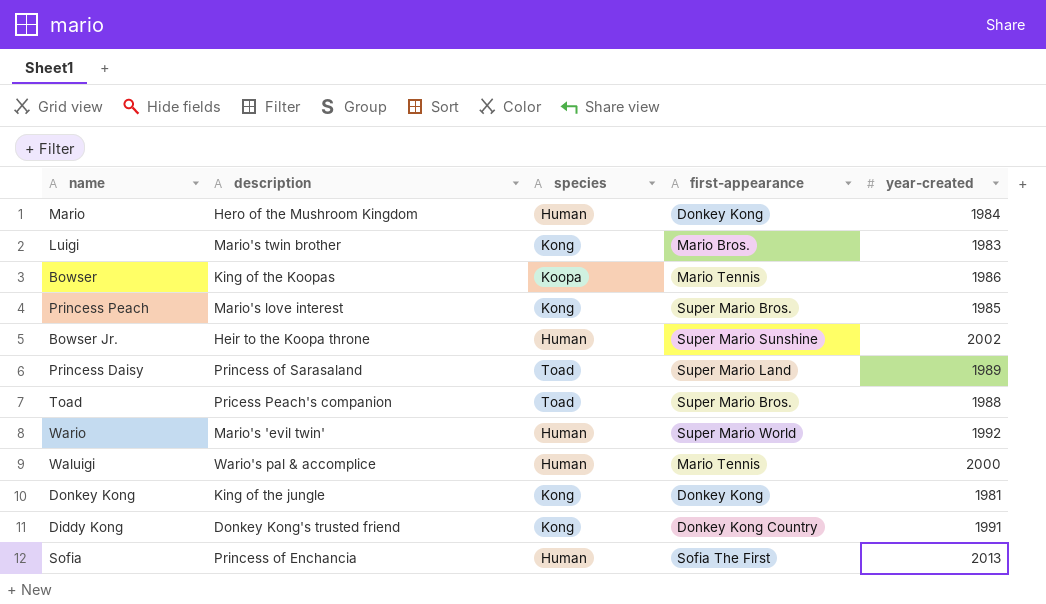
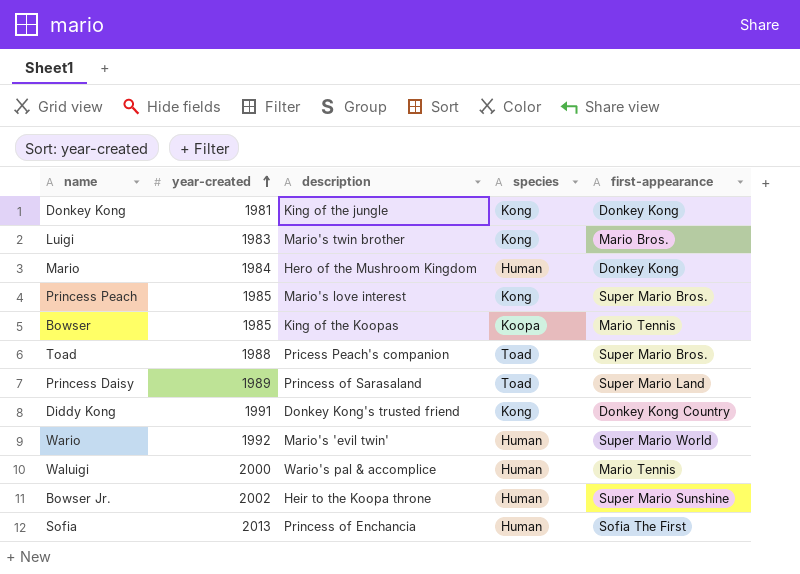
row order: none -> year-created ascending
column year-created | position: 5 -> 2
Bowser | year-created: 1986 -> 1985

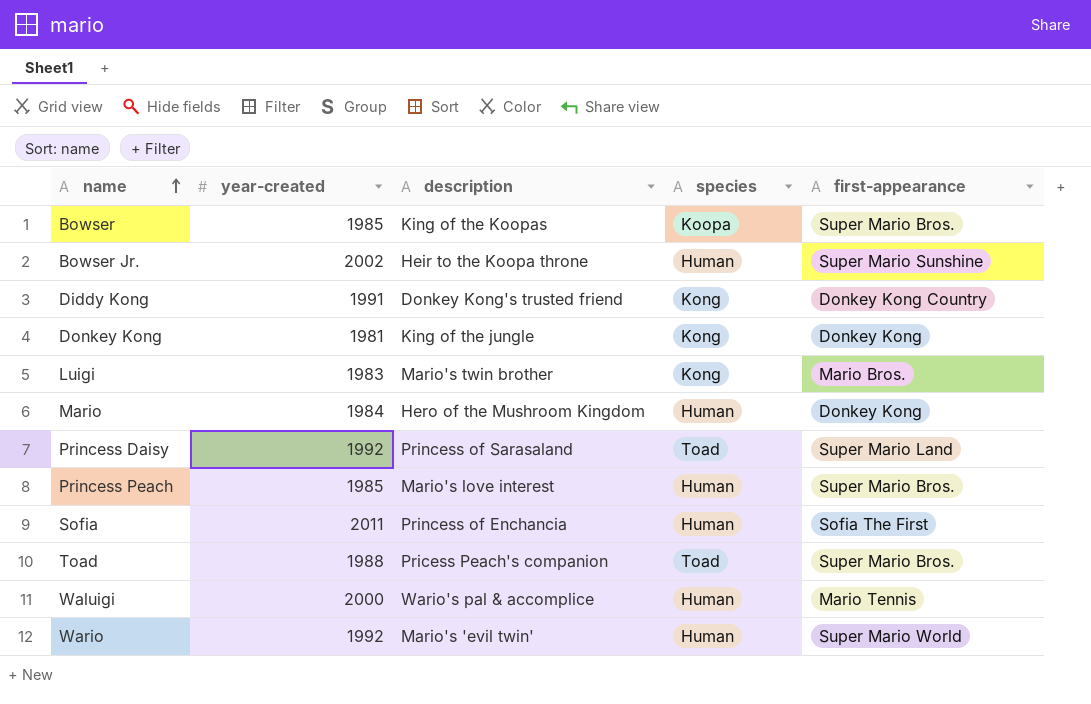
row order: year-created ascending -> name ascending
Bowser | first-appearance: Mario Tennis -> Super Mario Bros.
Princess Daisy | year-created: 1989 -> 1992
Princess Peach | species: Kong -> Human
Sofia | year-created: 2013 -> 2011

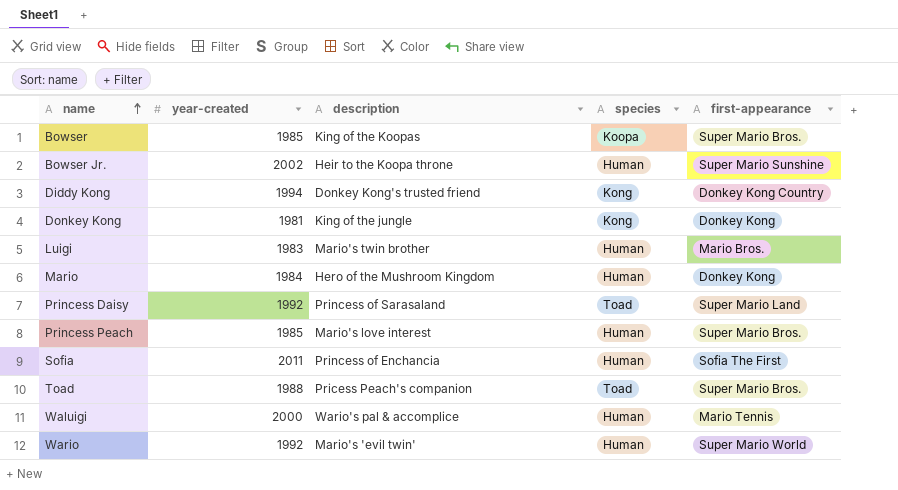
Diddy Kong | year-created: 1991 -> 1994
Luigi | species: Kong -> Human

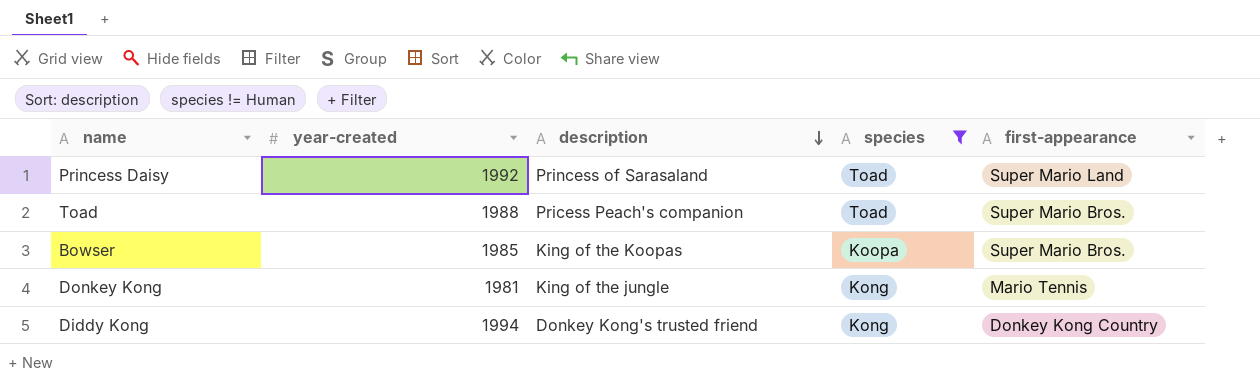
filter: none -> species != Human
row order: name ascending -> description descending
Donkey Kong | first-appearance: Donkey Kong -> Mario Tennis

